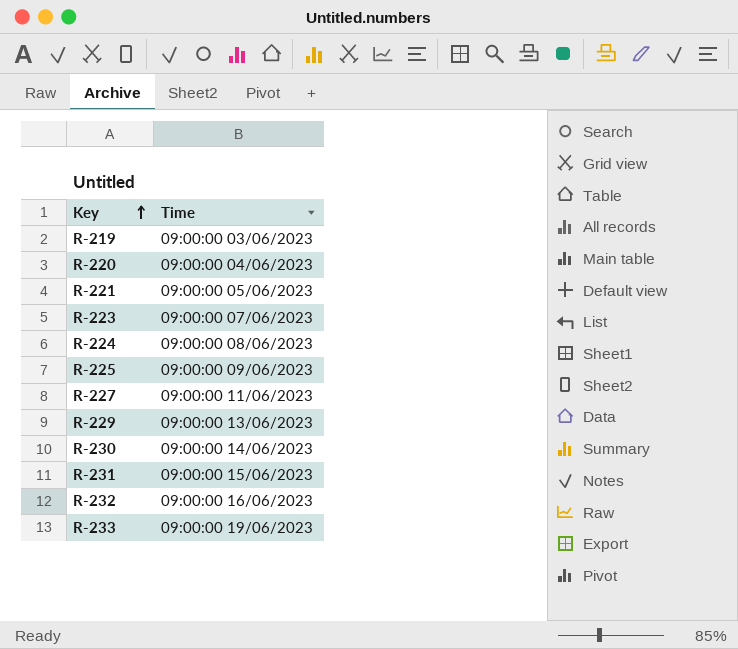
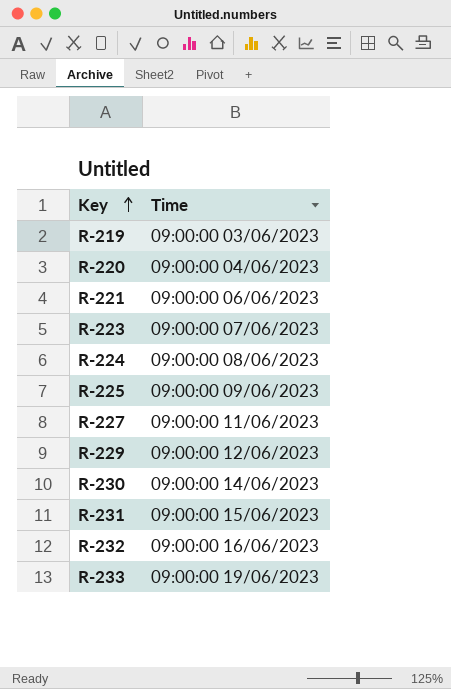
R-221 | Time: 09:00:00 05/06/2023 -> 09:00:00 06/06/2023
R-229 | Time: 09:00:00 13/06/2023 -> 09:00:00 12/06/2023

